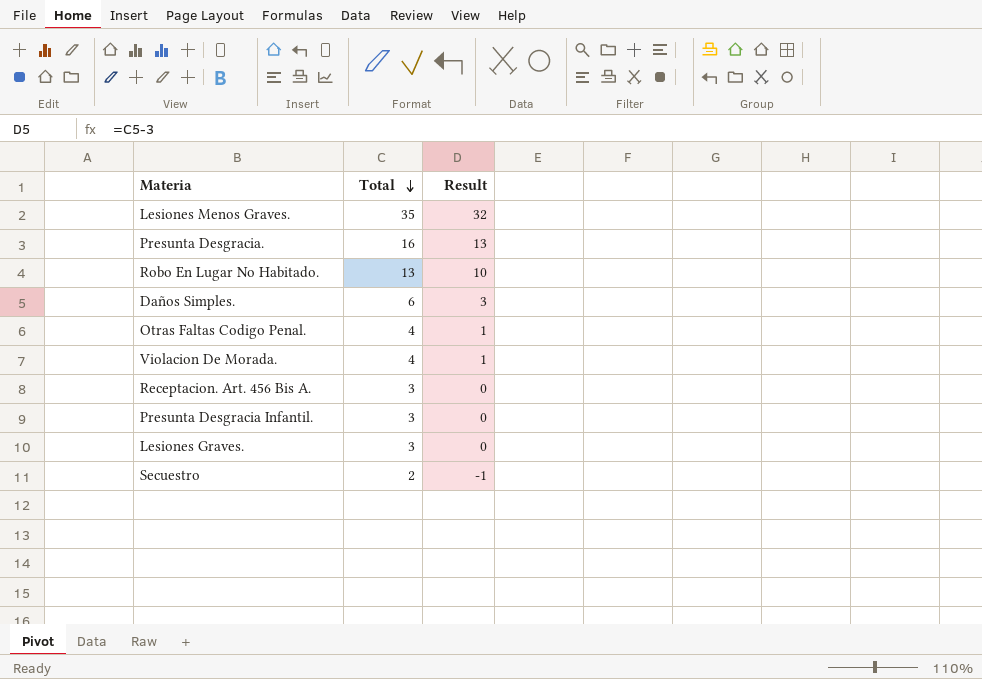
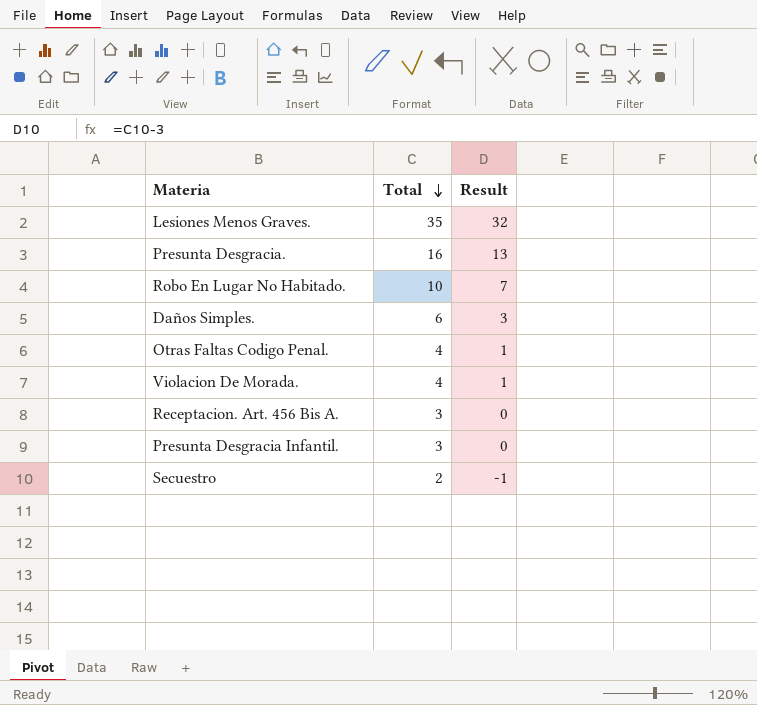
row Lesiones Graves.: 3 | 0 -> none
Robo En Lugar No Habitado. | Total: 13 -> 10
Robo En Lugar No Habitado. | Result: 10 -> 7

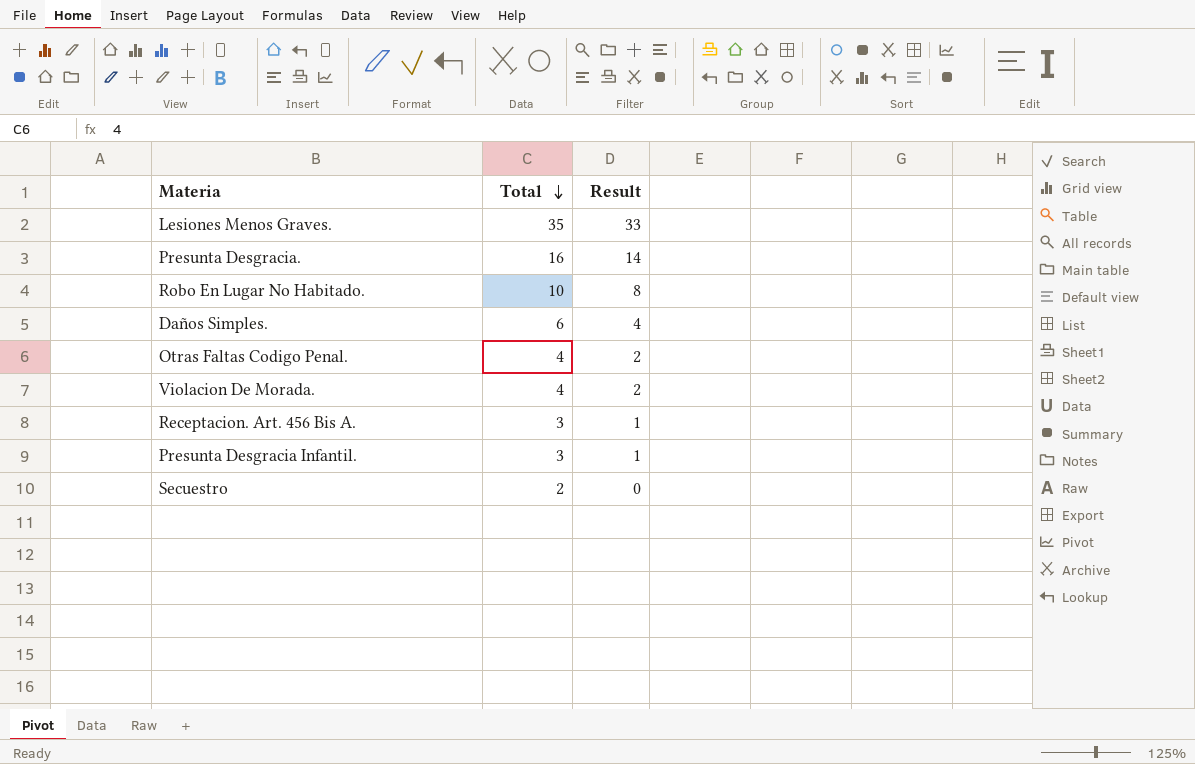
column Result | formula: [Total] - 3 -> [Total] - 2

